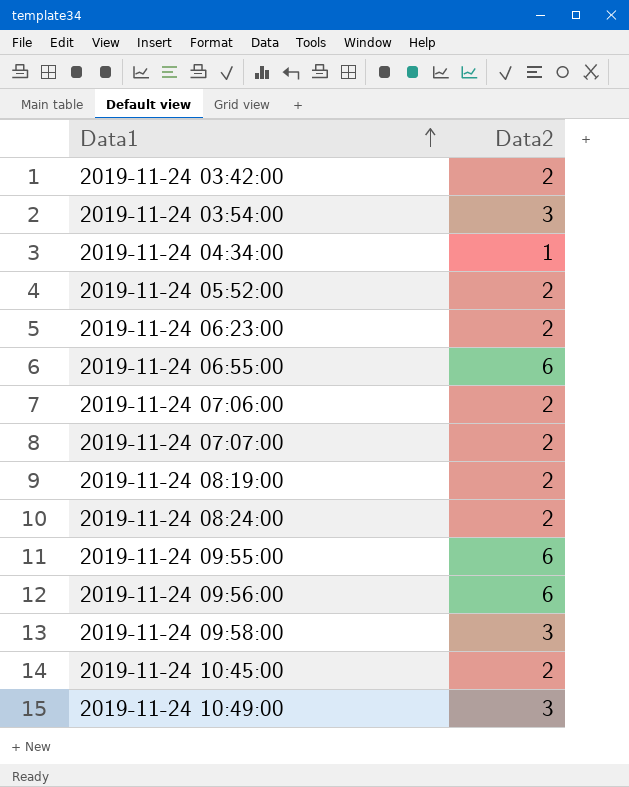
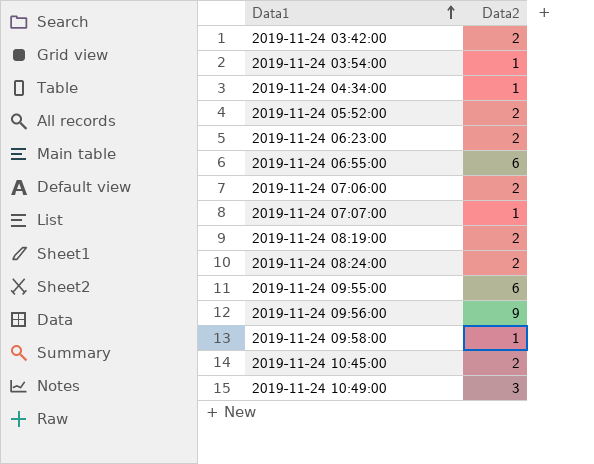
2019-11-24 03:54:00 | Data2: 3 -> 1
2019-11-24 07:07:00 | Data2: 2 -> 1
2019-11-24 09:56:00 | Data2: 6 -> 9
2019-11-24 09:58:00 | Data2: 3 -> 1

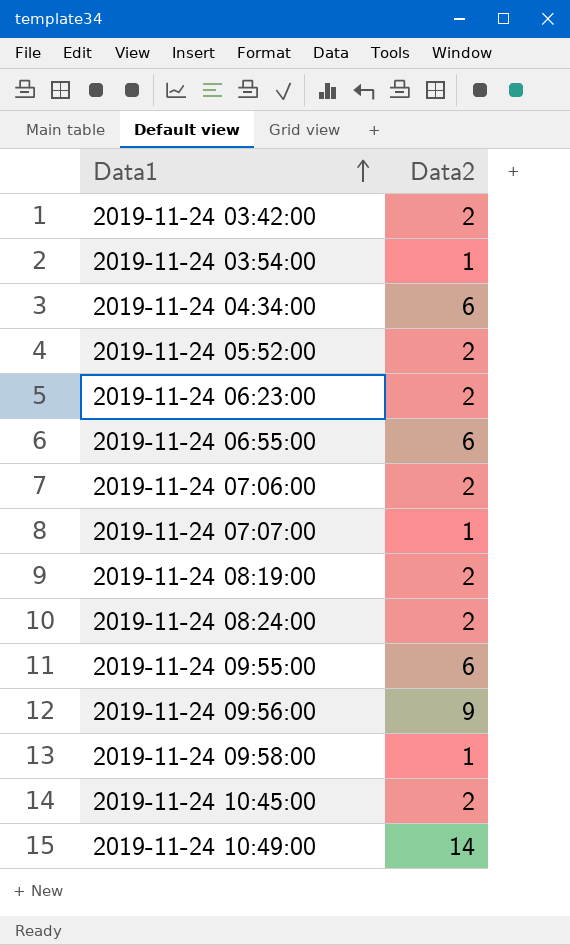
2019-11-24 04:34:00 | Data2: 1 -> 6
2019-11-24 10:49:00 | Data2: 3 -> 14

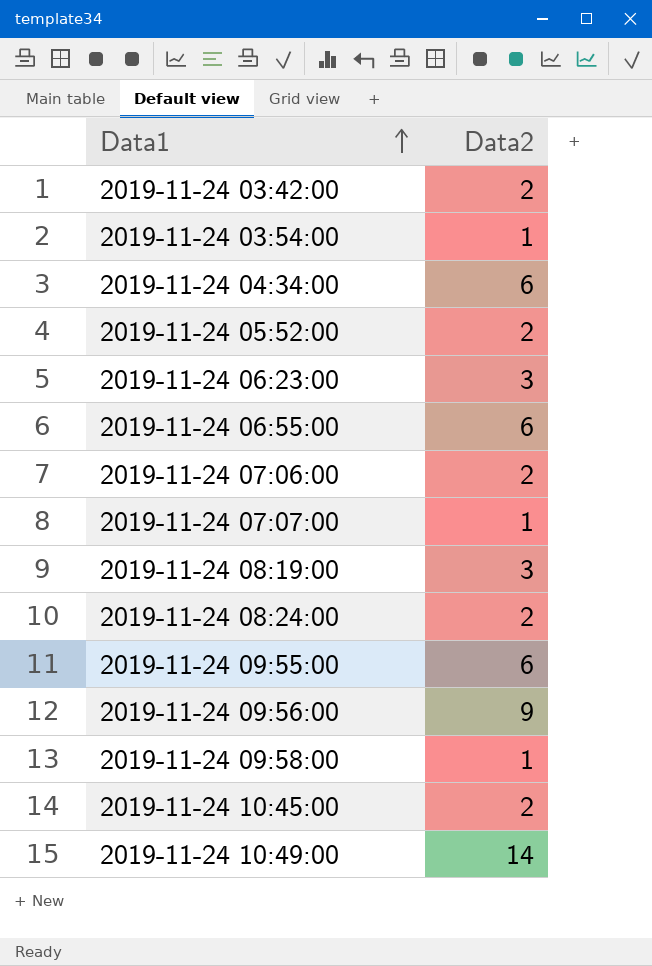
2019-11-24 06:23:00 | Data2: 2 -> 3
2019-11-24 08:19:00 | Data2: 2 -> 3

